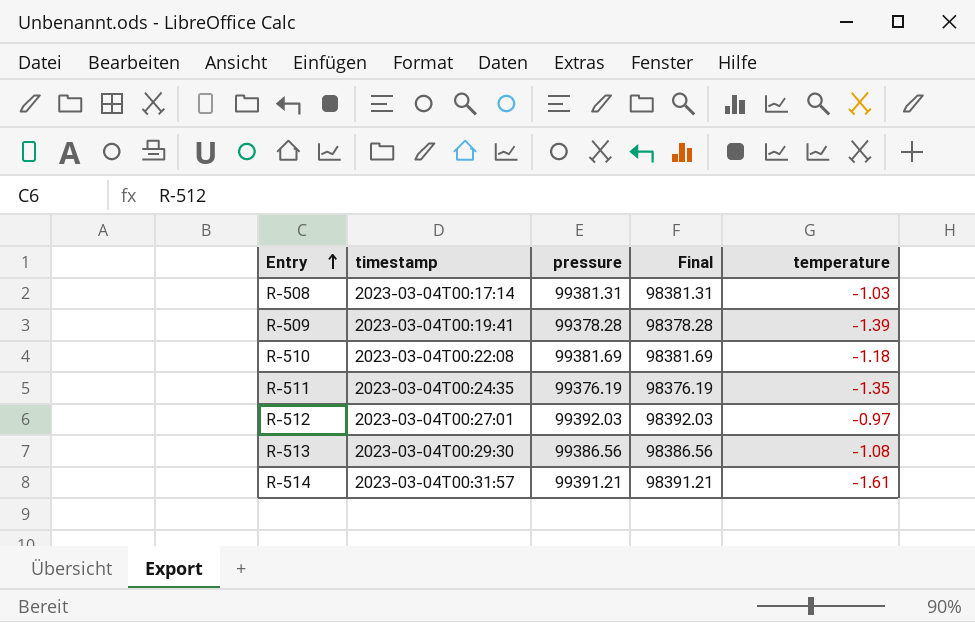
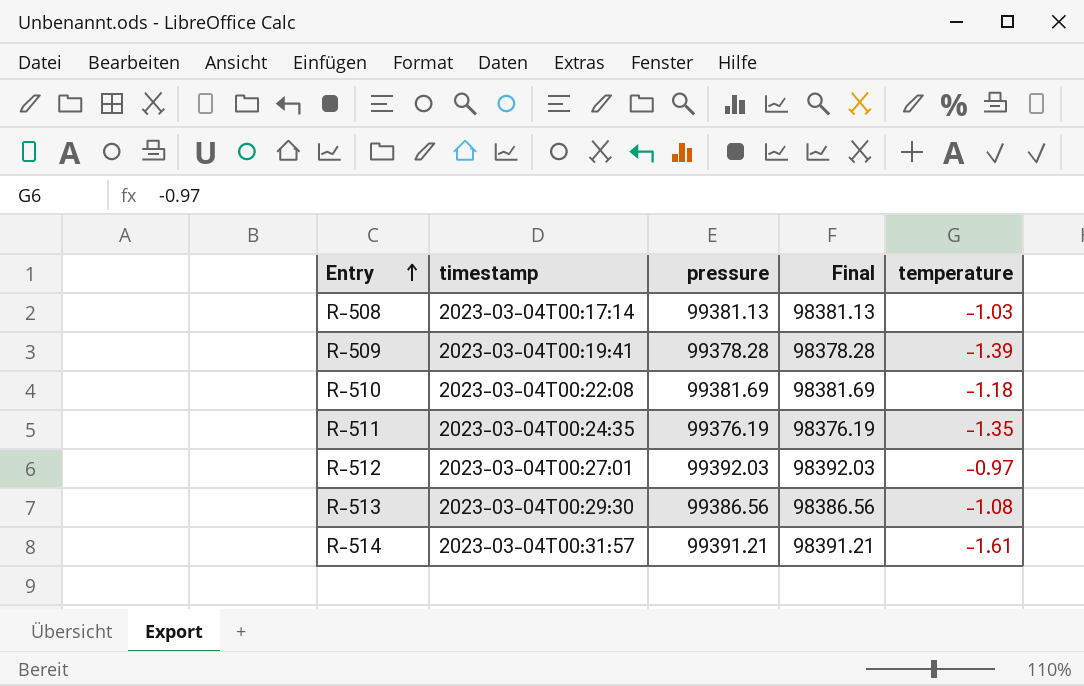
R-508 | pressure: 99381.31 -> 99381.13
R-508 | Final: 98381.31 -> 98381.13

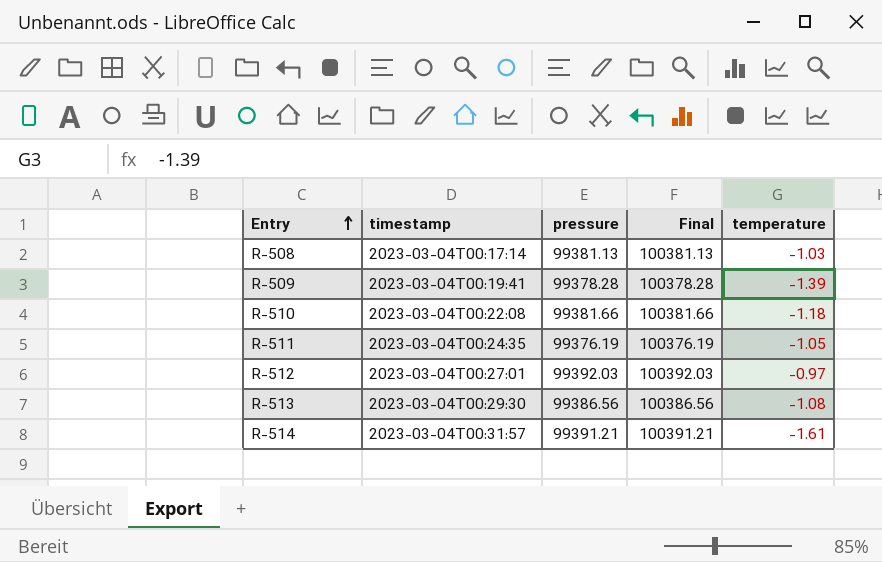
column Final | formula: [pressure] - 1000 -> [pressure] + 1000
R-510 | pressure: 99381.69 -> 99381.66
R-511 | temperature: -1.35 -> -1.05

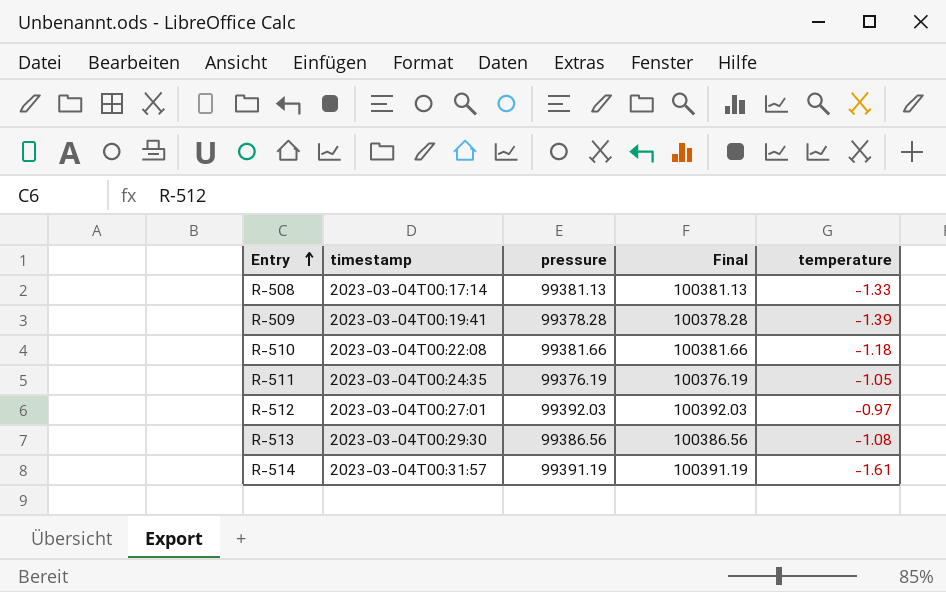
R-508 | temperature: -1.03 -> -1.33
R-514 | pressure: 99391.21 -> 99391.19
R-514 | Final: 100391.21 -> 100391.19

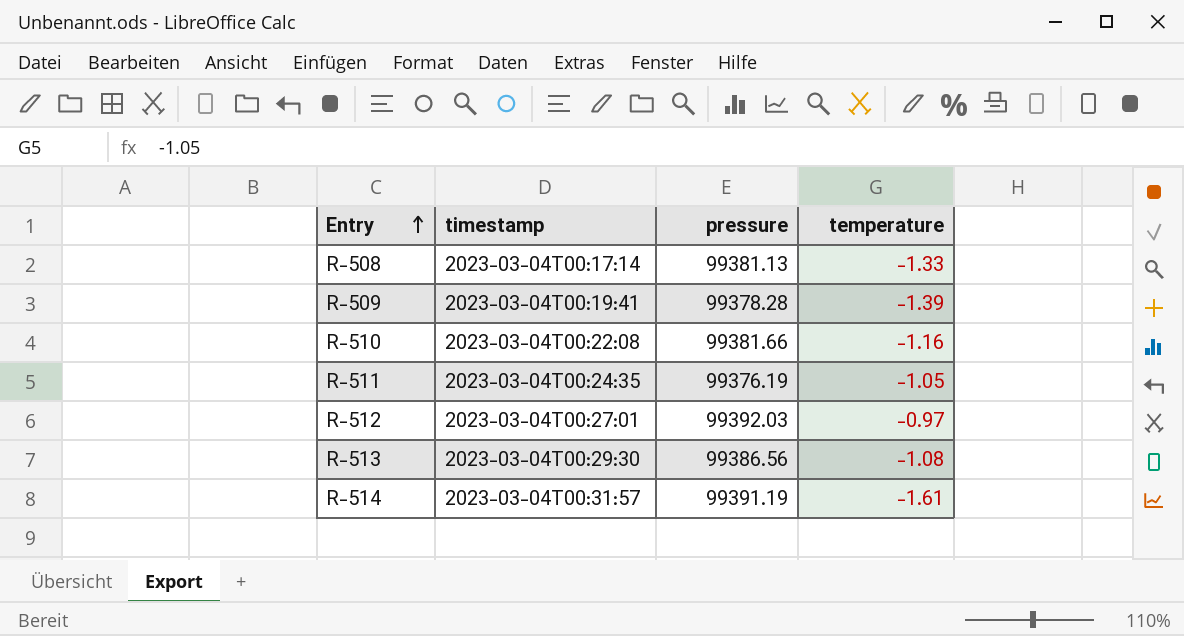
column Final | formula: [pressure] + 1000 -> none
R-510 | temperature: -1.18 -> -1.16

